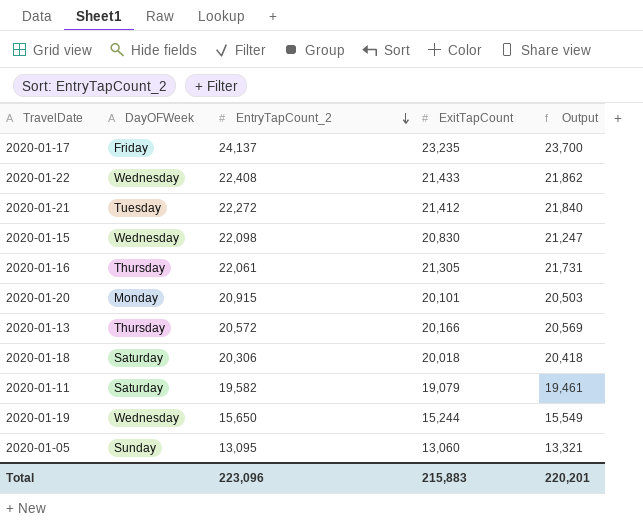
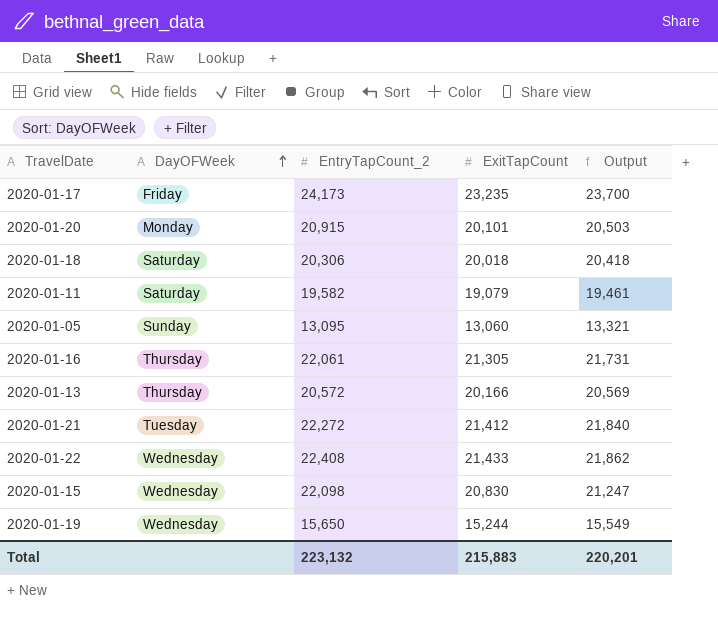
row order: EntryTapCount_2 descending -> DayOFWeek ascending
2020-01-17 | EntryTapCount_2: 24,137 -> 24,173
Total | EntryTapCount_2: 223,096 -> 223,132

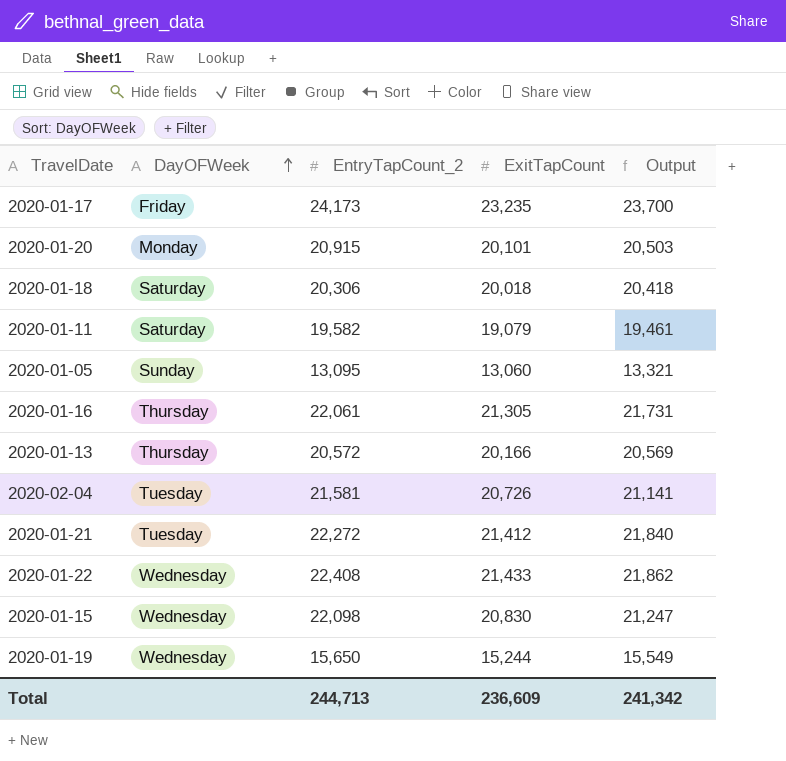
row 2020-02-04: none -> Tuesday | 21,581 | 20,726 | 21,141
Total | EntryTapCount_2: 223,132 -> 244,713
Total | ExitTapCount: 215,883 -> 236,609
Total | Output: 220,201 -> 241,342

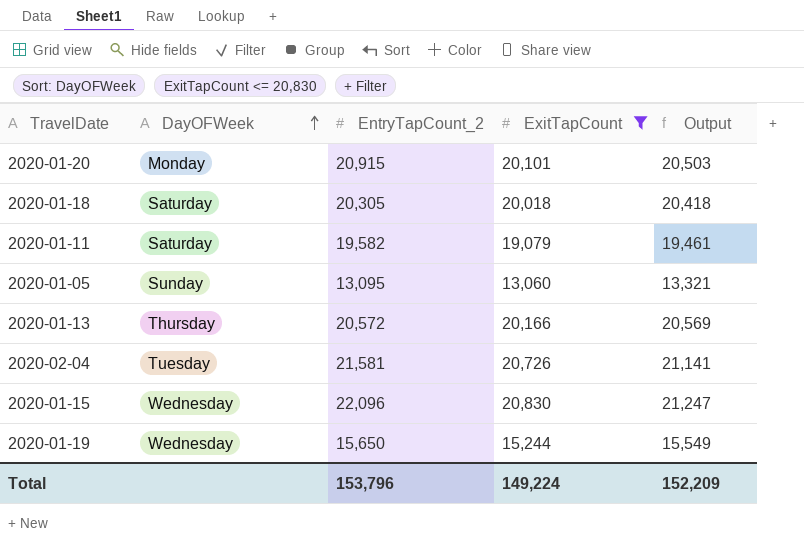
filter: none -> ExitTapCount <= 20,830
2020-01-18 | EntryTapCount_2: 20,306 -> 20,305
2020-01-15 | EntryTapCount_2: 22,098 -> 22,096
Total | EntryTapCount_2: 244,713 -> 153,796
Total | ExitTapCount: 236,609 -> 149,224
Total | Output: 241,342 -> 152,209

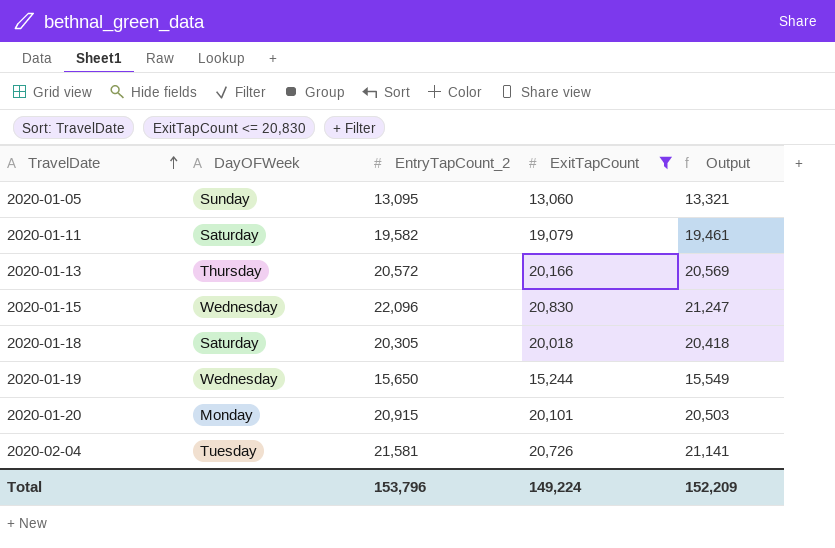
row order: DayOFWeek ascending -> TravelDate ascending

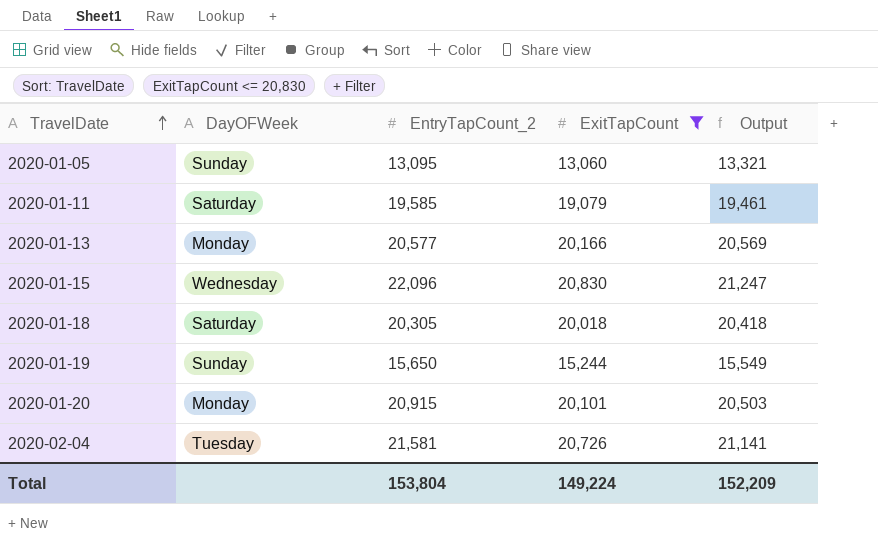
2020-01-11 | EntryTapCount_2: 19,582 -> 19,585
2020-01-13 | DayOFWeek: Thursday -> Monday
2020-01-13 | EntryTapCount_2: 20,572 -> 20,577
2020-01-19 | DayOFWeek: Wednesday -> Sunday
Total | EntryTapCount_2: 153,796 -> 153,804

